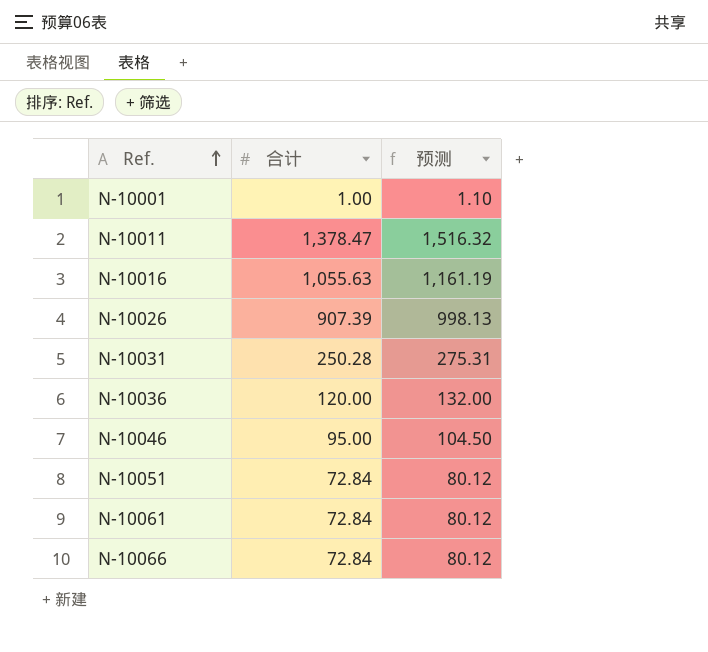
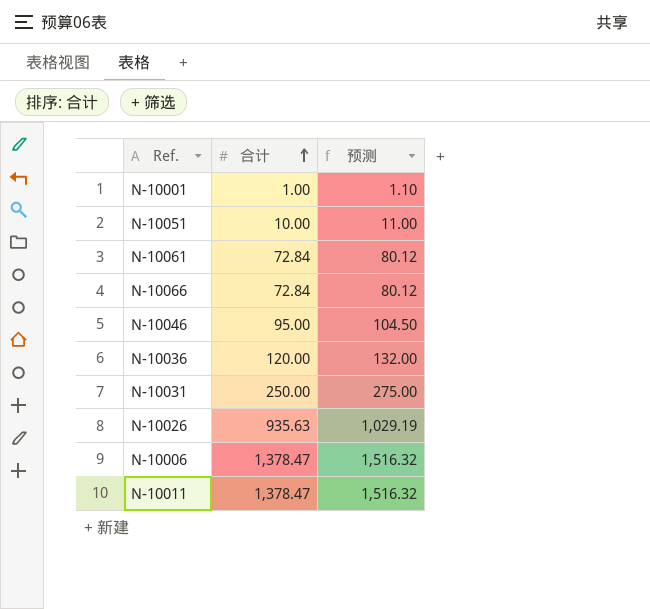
row order: Ref. ascending -> 合计 ascending
row N-10016: 1,055.63 | 1,161.19 -> none
N-10051 | 合计: 72.84 -> 10.00
N-10051 | 预测: 80.12 -> 11.00
N-10031 | 合计: 250.28 -> 250.00
N-10031 | 预测: 275.31 -> 275.00
N-10026 | 合计: 907.39 -> 935.63
N-10026 | 预测: 998.13 -> 1,029.19
row N-10006: none -> 1,378.47 | 1,516.32

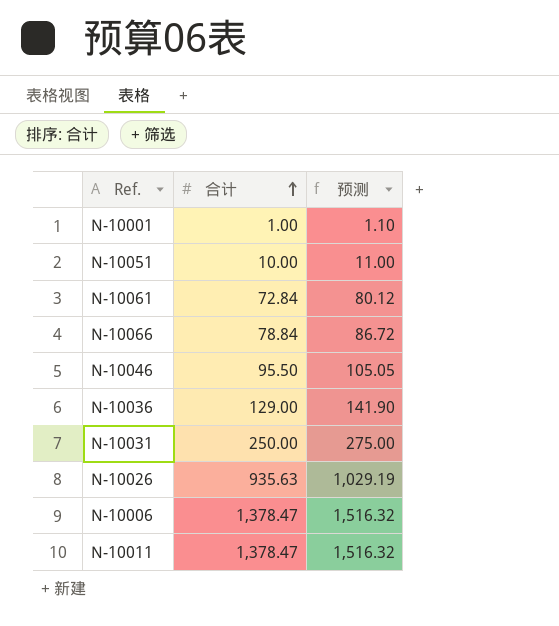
N-10066 | 合计: 72.84 -> 78.84
N-10066 | 预测: 80.12 -> 86.72
N-10046 | 合计: 95.00 -> 95.50
N-10046 | 预测: 104.50 -> 105.05
N-10036 | 合计: 120.00 -> 129.00
N-10036 | 预测: 132.00 -> 141.90

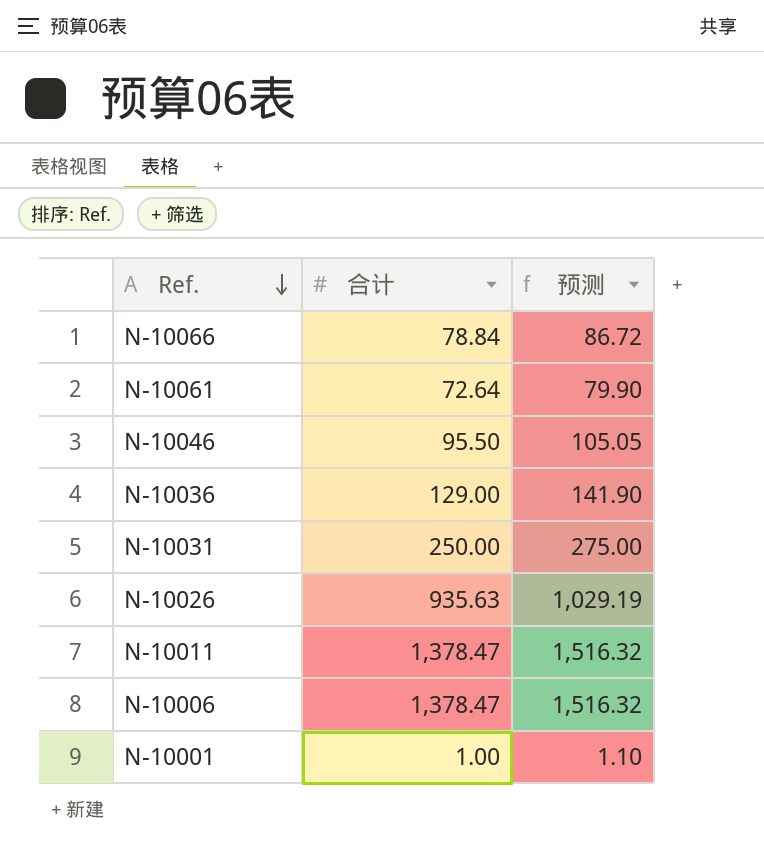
row order: 合计 ascending -> Ref. descending
row N-10051: 10.00 | 11.00 -> none
N-10061 | 合计: 72.84 -> 72.64
N-10061 | 预测: 80.12 -> 79.90

